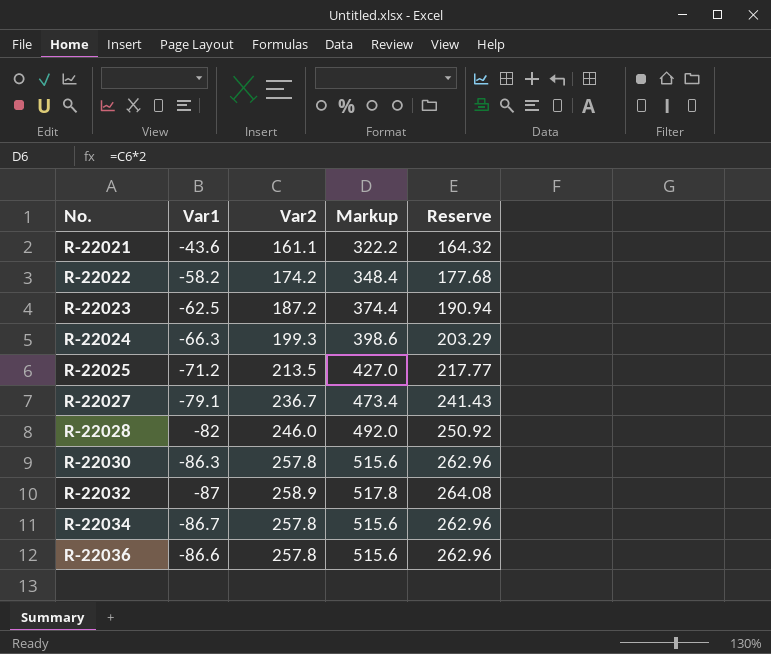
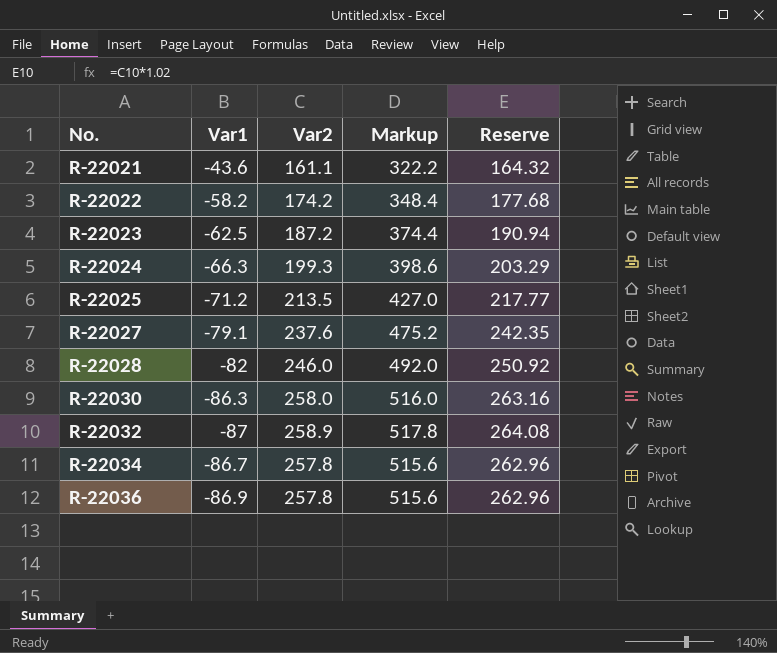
R-22027 | Var2: 236.7 -> 237.6
R-22027 | Markup: 473.4 -> 475.2
R-22027 | Reserve: 241.43 -> 242.35
R-22030 | Var2: 257.8 -> 258.0
R-22030 | Markup: 515.6 -> 516.0
R-22030 | Reserve: 262.96 -> 263.16
R-22036 | Var1: -86.6 -> -86.9

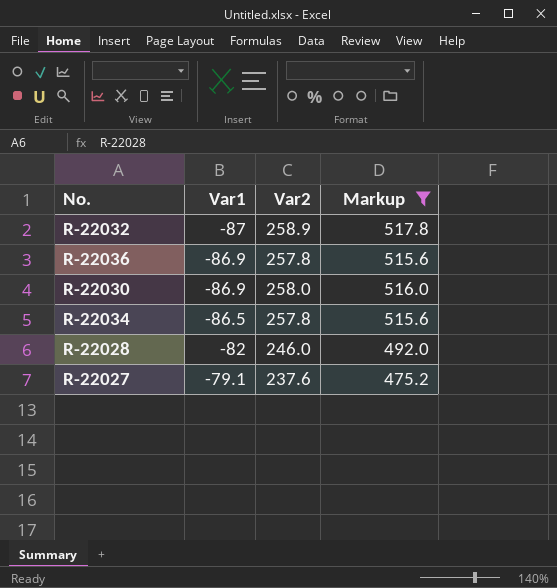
filter: none -> Markup >= 475.2
row order: No. ascending -> Var1 ascending
column Reserve | formula: [Var2] * 1.02 -> none
R-22030 | Var1: -86.3 -> -86.9
R-22034 | Var1: -86.7 -> -86.5

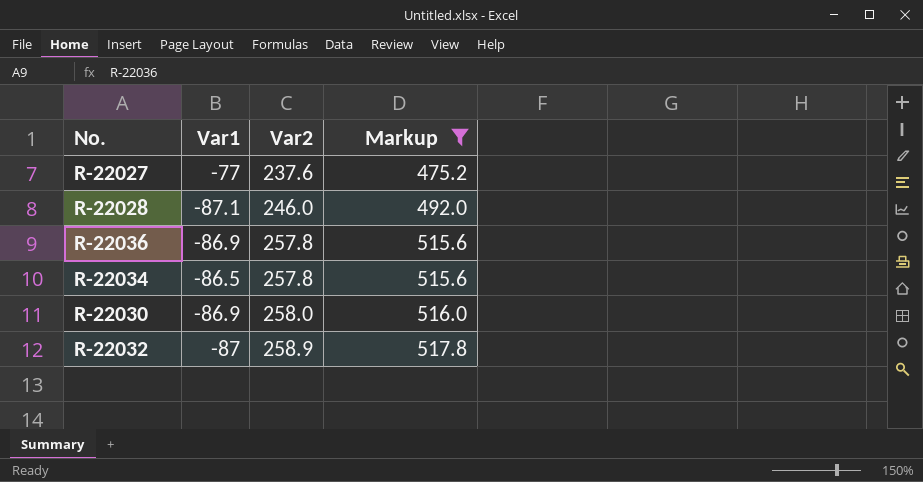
row order: Var1 ascending -> Var2 ascending
R-22027 | Var1: -79.1 -> -77
R-22028 | Var1: -82 -> -87.1

